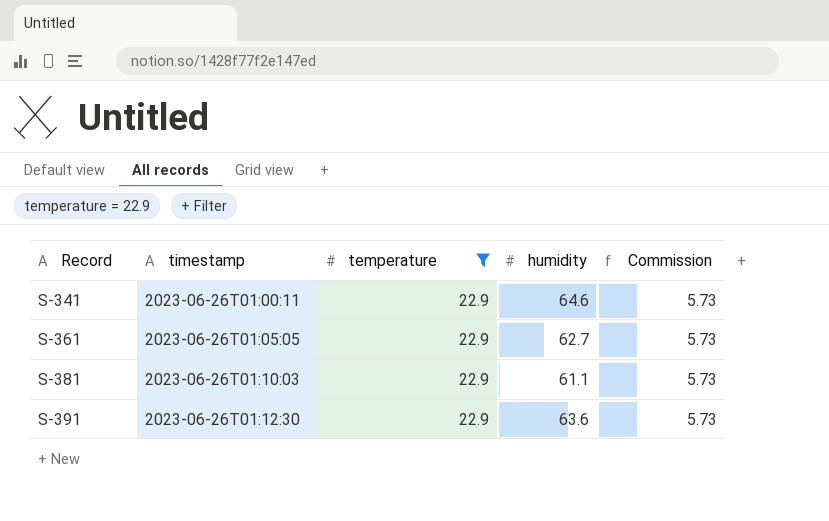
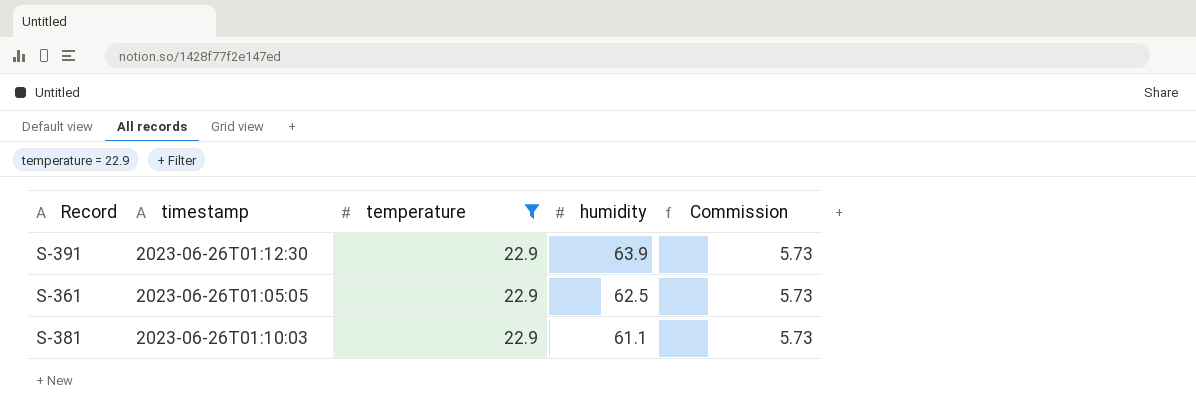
row order: Record ascending -> humidity descending
row S-341: 2023-06-26T01:00:11 | 22.9 | 64.6 | 5.73 -> none
S-391 | humidity: 63.6 -> 63.9
S-361 | humidity: 62.7 -> 62.5

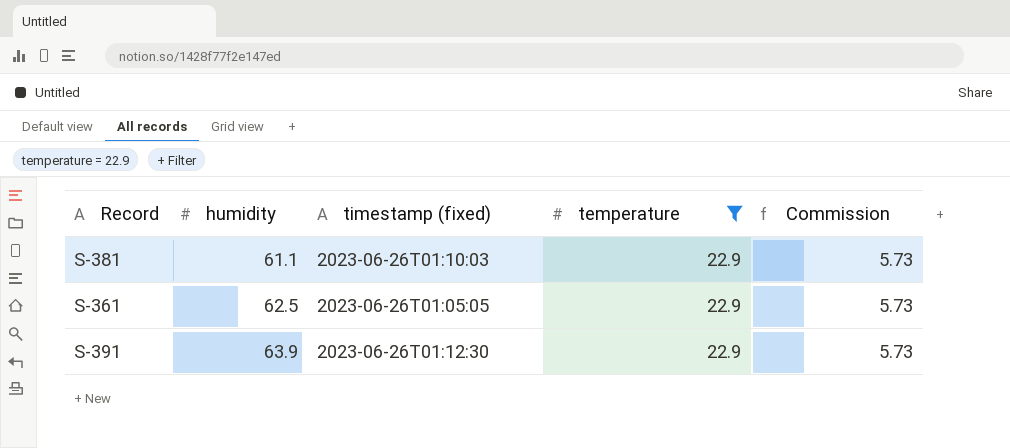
row order: humidity descending -> humidity ascending
column humidity | position: 4 -> 2
column name: timestamp -> timestamp (fixed)

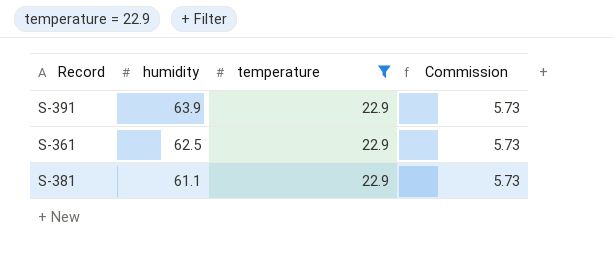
row order: humidity ascending -> humidity descending
column timestamp (fixed) | position: 3 -> none

